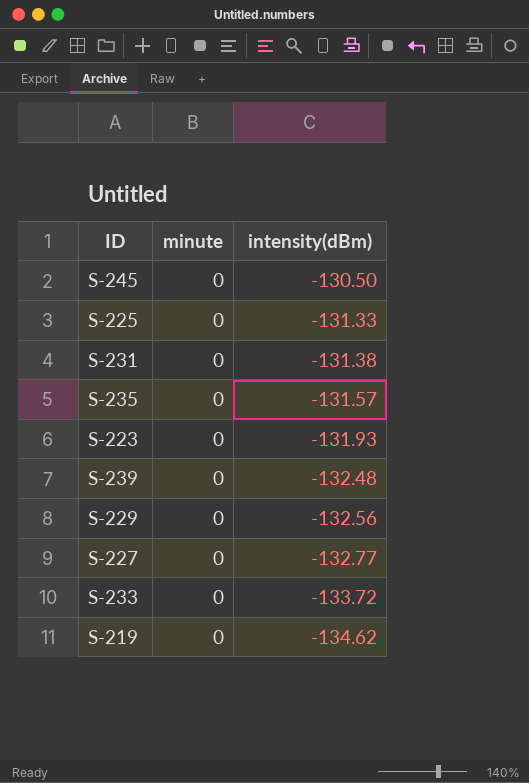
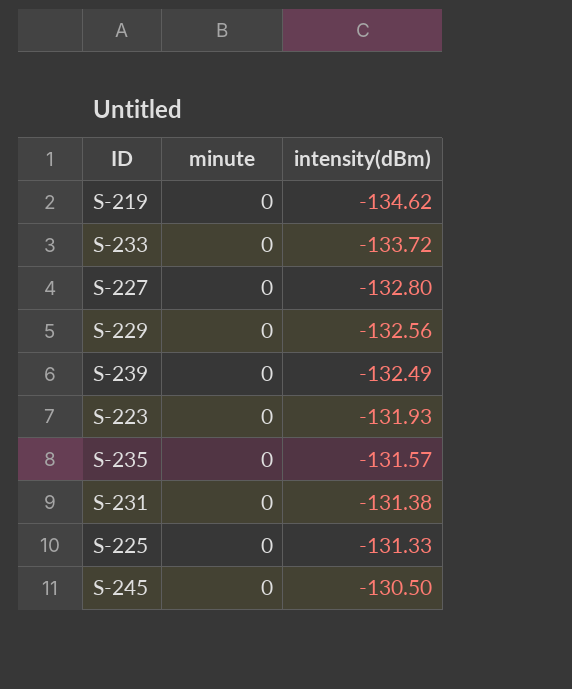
row order: intensity(dBm) descending -> intensity(dBm) ascending
S-227 | intensity(dBm): -132.77 -> -132.80
S-239 | intensity(dBm): -132.48 -> -132.49

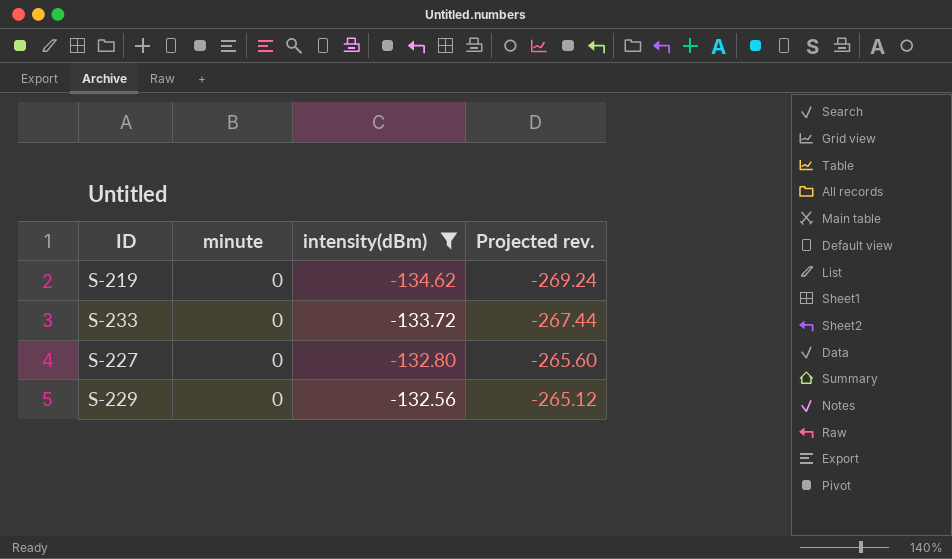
filter: none -> intensity(dBm) <= -132.56
column Projected rev. | formula: none -> [intensity(dBm)] * 2

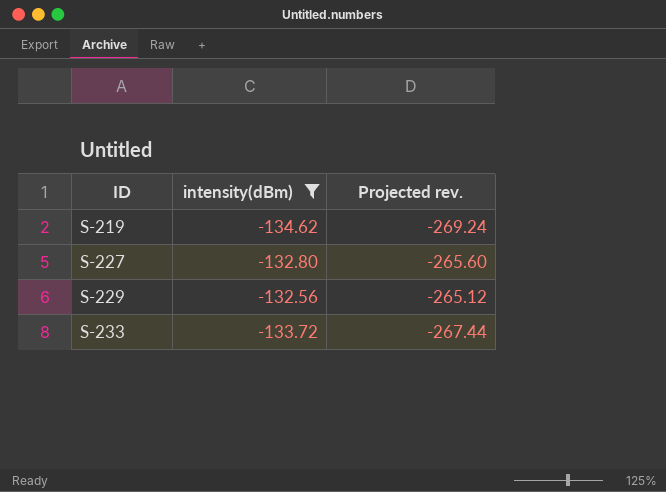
row order: intensity(dBm) ascending -> ID ascending
column minute | position: 2 -> none

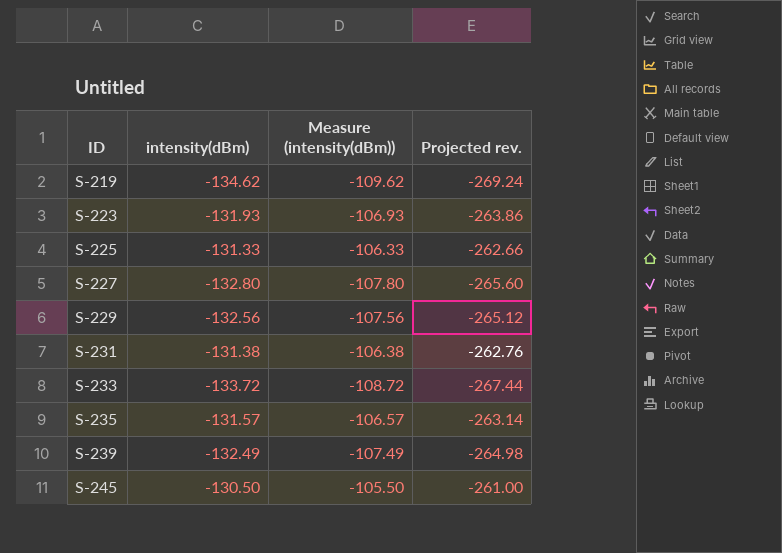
filter: intensity(dBm) <= -132.56 -> none
column Measure (intensity(dBm)) | formula: none -> [intensity(dBm)] + 25

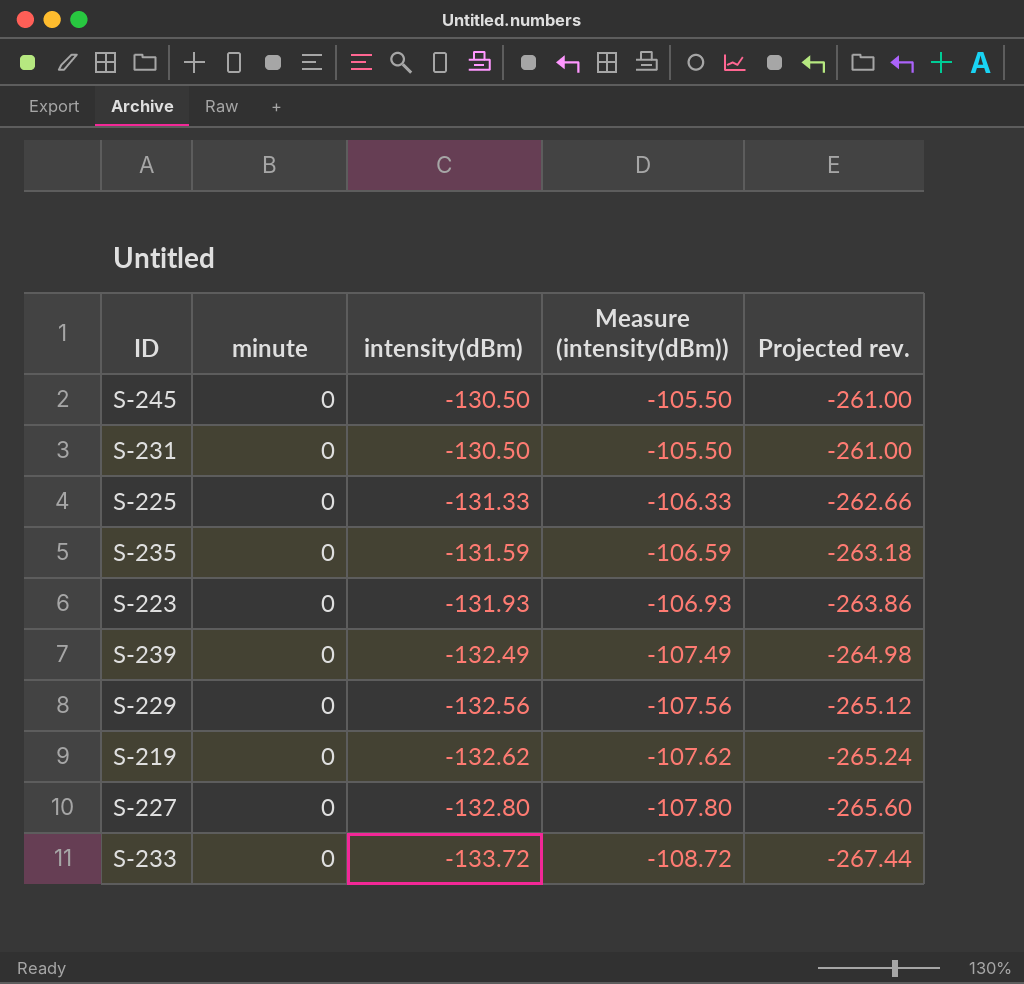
row order: ID ascending -> intensity(dBm) descending
column minute | position: none -> 2
S-231 | intensity(dBm): -131.38 -> -130.50
S-231 | Measure (intensity(dBm)): -106.38 -> -105.50
S-231 | Projected rev.: -262.76 -> -261.00
S-235 | intensity(dBm): -131.57 -> -131.59
S-235 | Measure (intensity(dBm)): -106.57 -> -106.59
S-235 | Projected rev.: -263.14 -> -263.18
S-219 | intensity(dBm): -134.62 -> -132.62
S-219 | Measure (intensity(dBm)): -109.62 -> -107.62
S-219 | Projected rev.: -269.24 -> -265.24

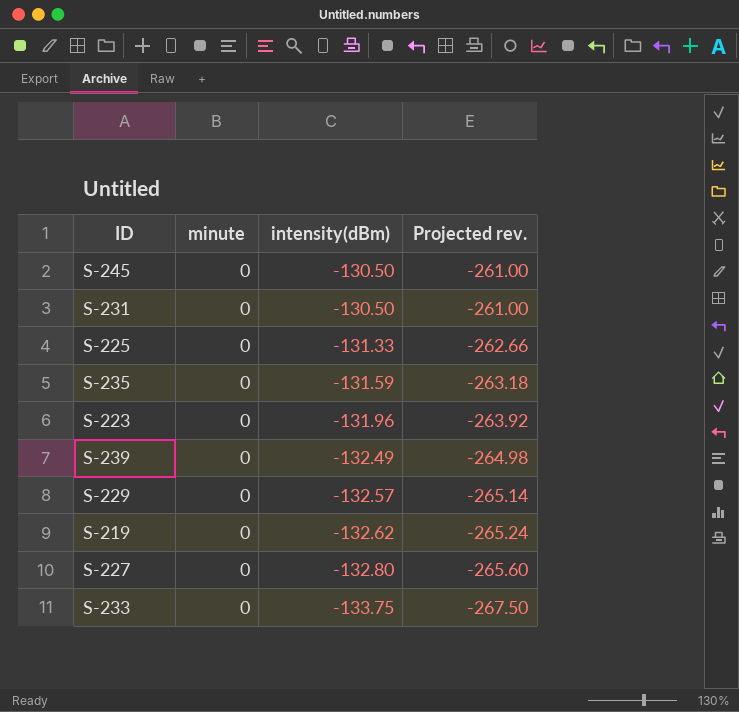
column Measure (intensity(dBm)) | formula: [intensity(dBm)] + 25 -> none
S-223 | intensity(dBm): -131.93 -> -131.96
S-223 | Projected rev.: -263.86 -> -263.92
S-229 | intensity(dBm): -132.56 -> -132.57
S-229 | Projected rev.: -265.12 -> -265.14
S-233 | intensity(dBm): -133.72 -> -133.75
S-233 | Projected rev.: -267.44 -> -267.50

